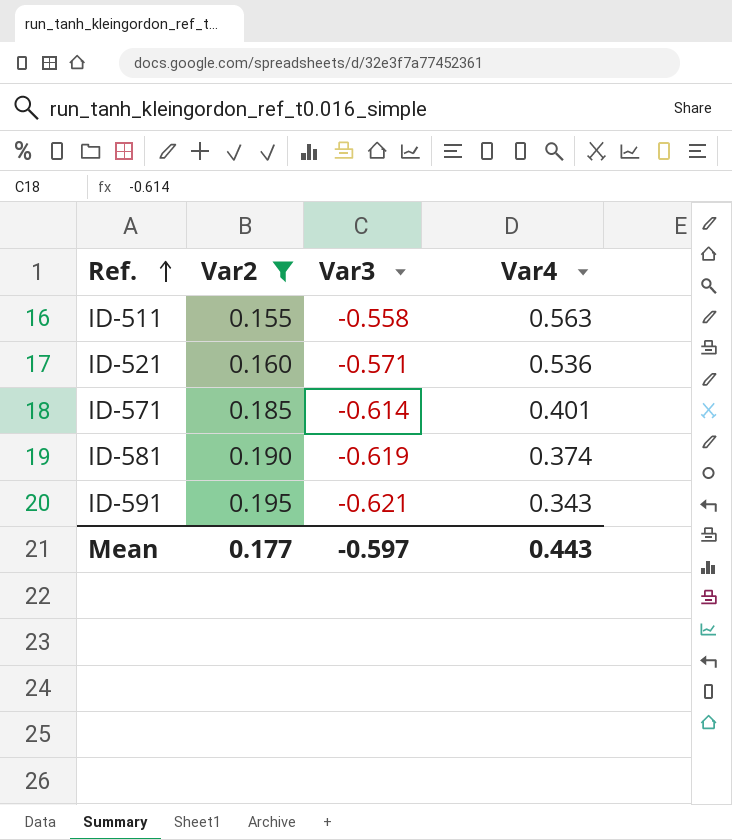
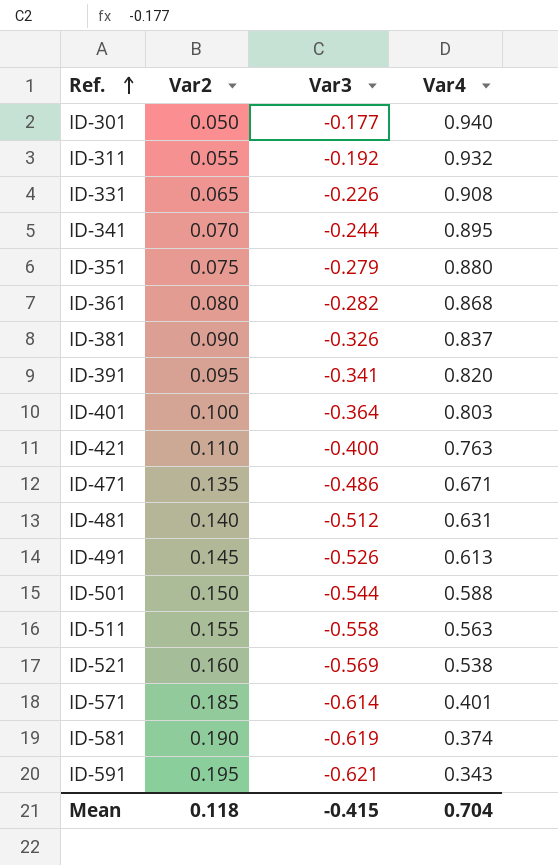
filter: Var2 >= 0.155 -> none
ID-521 | Var3: -0.571 -> -0.569
ID-521 | Var4: 0.536 -> 0.538
Mean | Var2: 0.177 -> 0.118
Mean | Var3: -0.597 -> -0.415
Mean | Var4: 0.443 -> 0.704

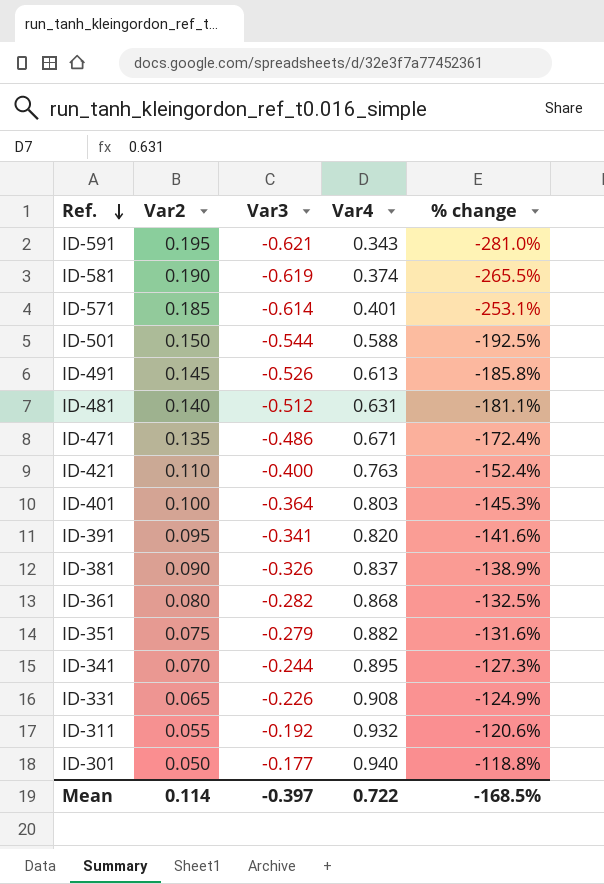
row order: Ref. ascending -> Ref. descending
column % change | formula: none -> ([Var3] - [Var4]) / [Var4]
row ID-511: 0.155 | -0.558 | 0.563 -> none
row ID-521: 0.160 | -0.569 | 0.538 -> none
ID-351 | Var4: 0.880 -> 0.882
Mean | Var2: 0.118 -> 0.114
Mean | Var3: -0.415 -> -0.397
Mean | Var4: 0.704 -> 0.722

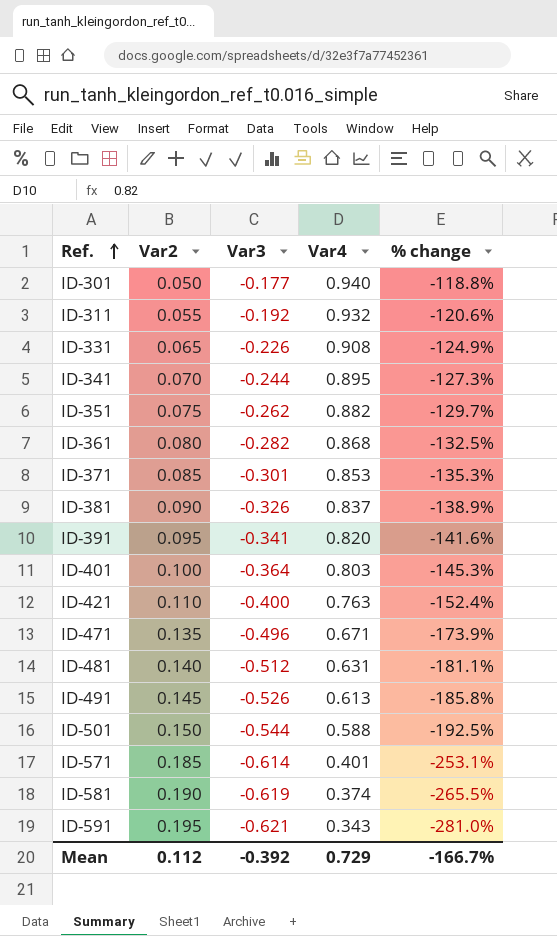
row order: Ref. descending -> Ref. ascending
ID-351 | Var3: -0.279 -> -0.262
ID-351 | % change: -131.6% -> -129.7%
row ID-371: none -> 0.085 | -0.301 | 0.853 | -135.3%
ID-471 | Var3: -0.486 -> -0.496
ID-471 | % change: -172.4% -> -173.9%
Mean | Var2: 0.114 -> 0.112
Mean | Var3: -0.397 -> -0.392
Mean | Var4: 0.722 -> 0.729
Mean | % change: -168.5% -> -166.7%

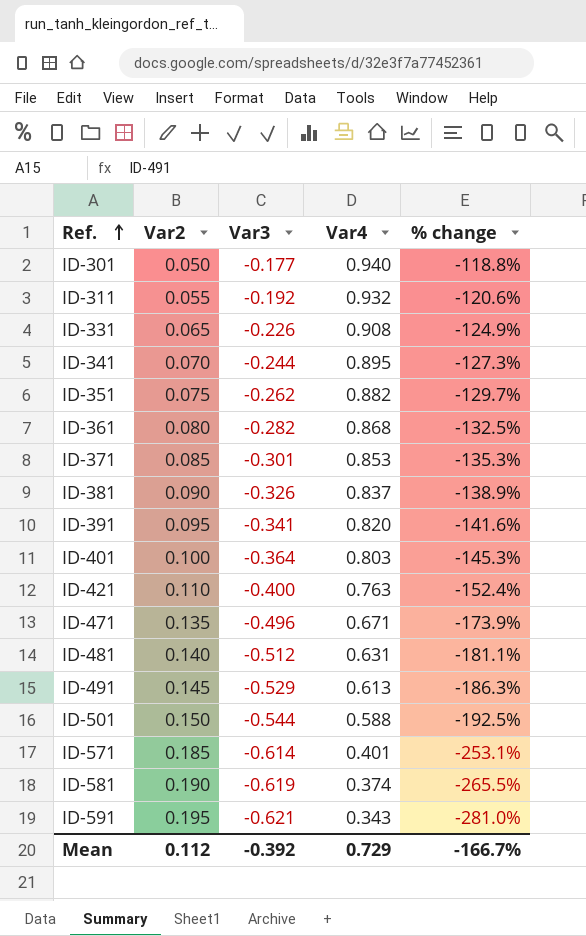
ID-491 | Var3: -0.526 -> -0.529
ID-491 | % change: -185.8% -> -186.3%

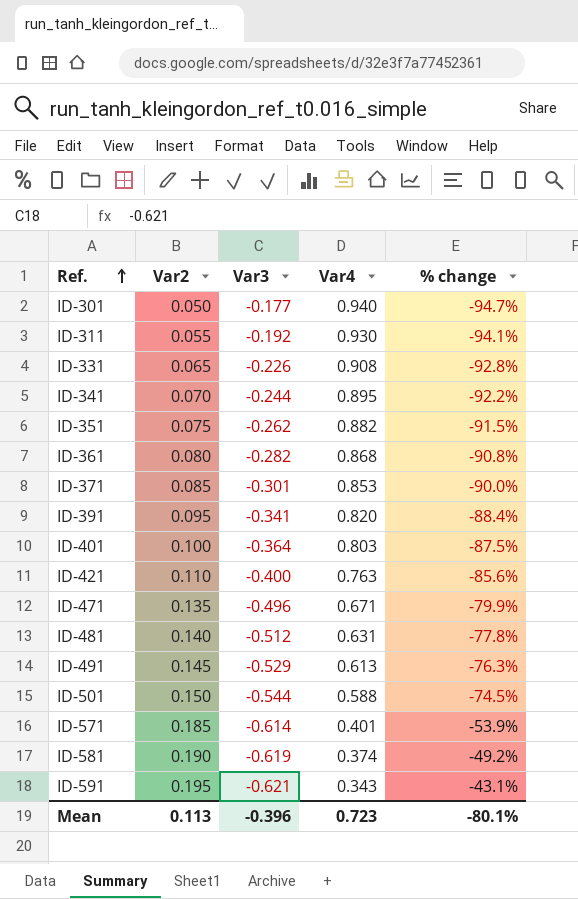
column % change | formula: ([Var3] - [Var4]) / [Var4] -> ([Var2] - [Var4]) / [Var4]
row ID-381: 0.090 | -0.326 | 0.837 | -138.9% -> none
ID-311 | Var4: 0.932 -> 0.930
Mean | Var2: 0.112 -> 0.113
Mean | Var3: -0.392 -> -0.396
Mean | Var4: 0.729 -> 0.723
Mean | % change: -166.7% -> -80.1%

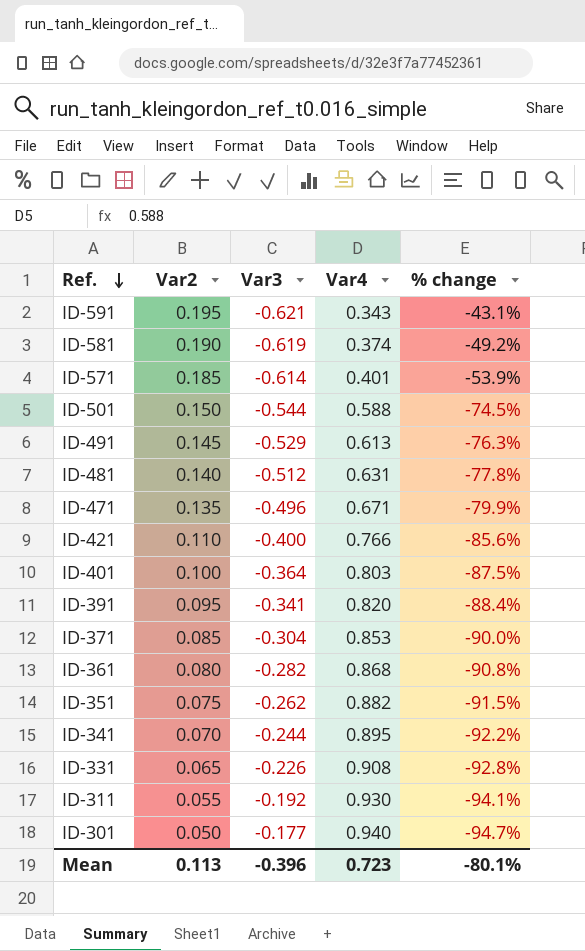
row order: Ref. ascending -> Ref. descending
ID-421 | Var4: 0.763 -> 0.766
ID-371 | Var3: -0.301 -> -0.304

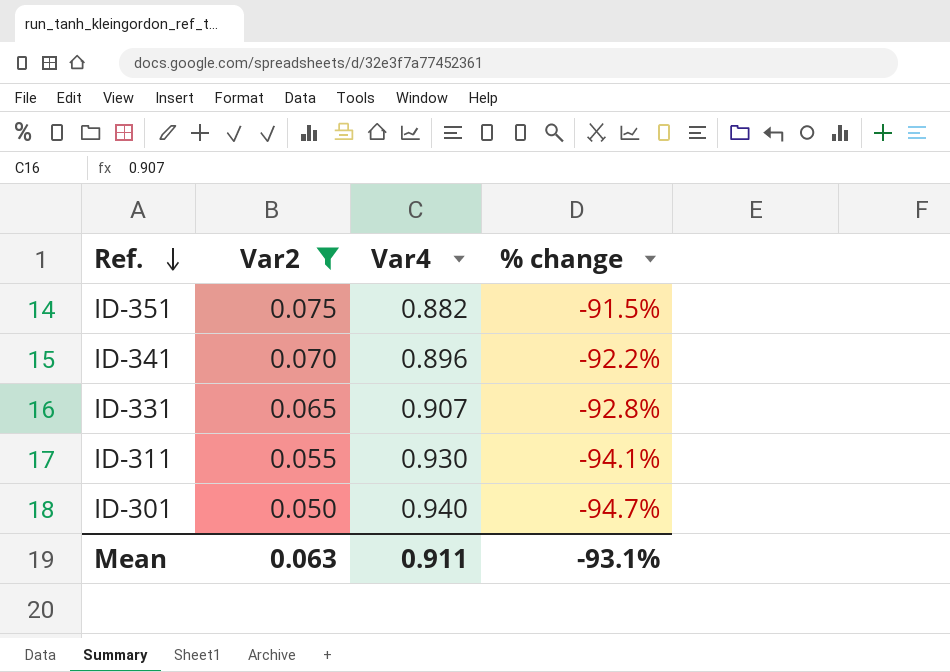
filter: none -> Var2 <= 0.075
column Var3 | position: 3 -> none
ID-341 | Var4: 0.895 -> 0.896
ID-331 | Var4: 0.908 -> 0.907
Mean | Var2: 0.113 -> 0.063
Mean | Var4: 0.723 -> 0.911
Mean | % change: -80.1% -> -93.1%

